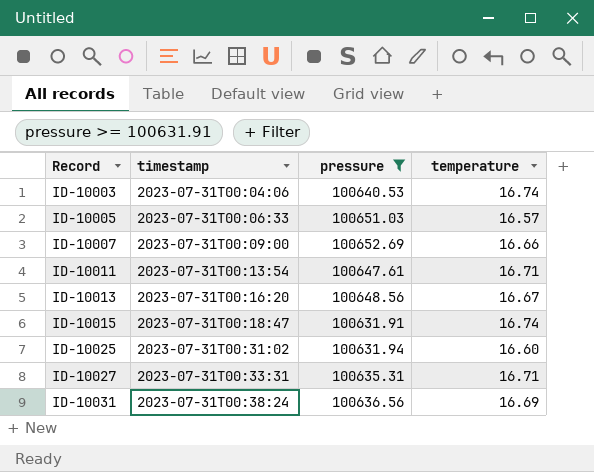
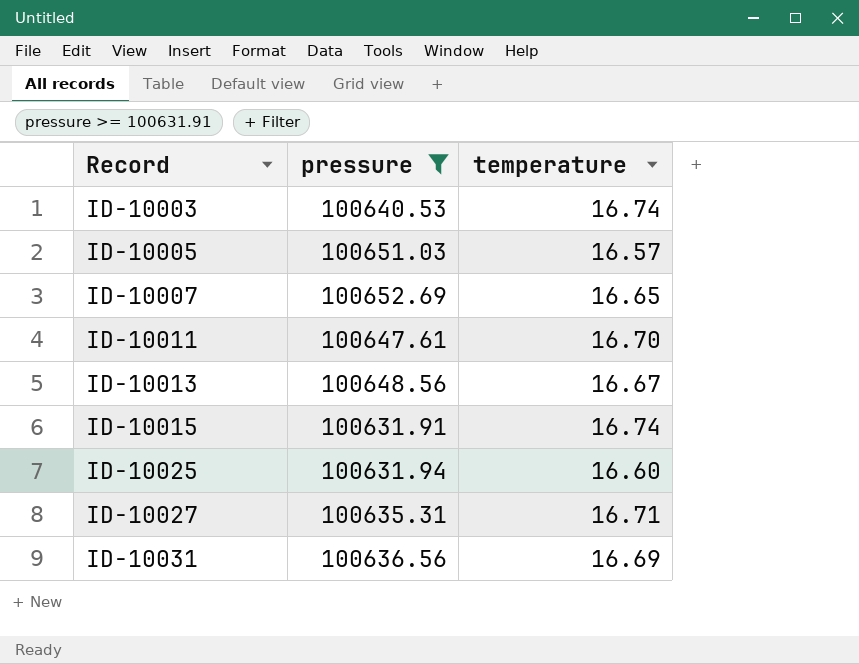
column timestamp | position: 2 -> none
ID-10007 | temperature: 16.66 -> 16.65
ID-10011 | temperature: 16.71 -> 16.70

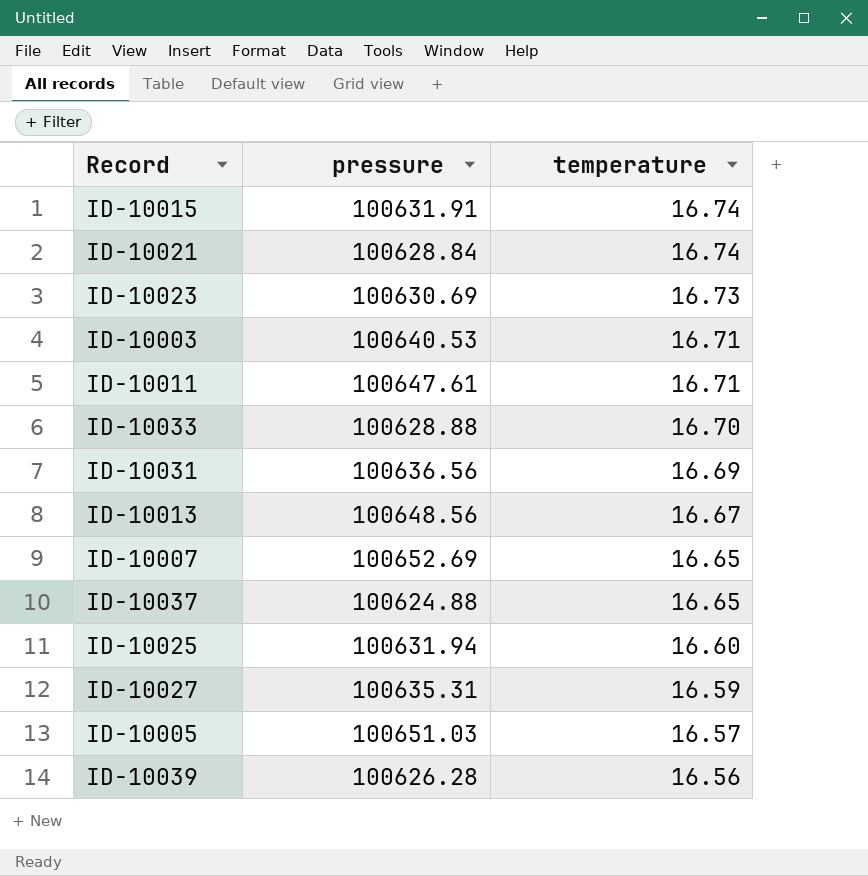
filter: pressure >= 100631.91 -> none
row order: Record ascending -> temperature descending
ID-10003 | temperature: 16.74 -> 16.71
ID-10011 | temperature: 16.70 -> 16.71
ID-10027 | temperature: 16.71 -> 16.59

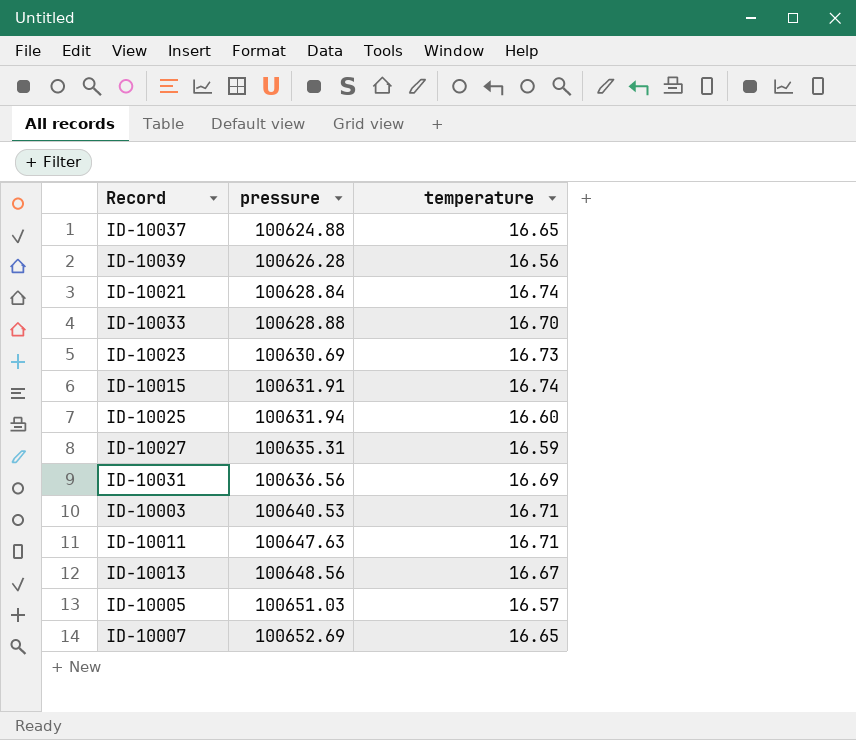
row order: temperature descending -> pressure ascending
ID-10011 | pressure: 100647.61 -> 100647.63

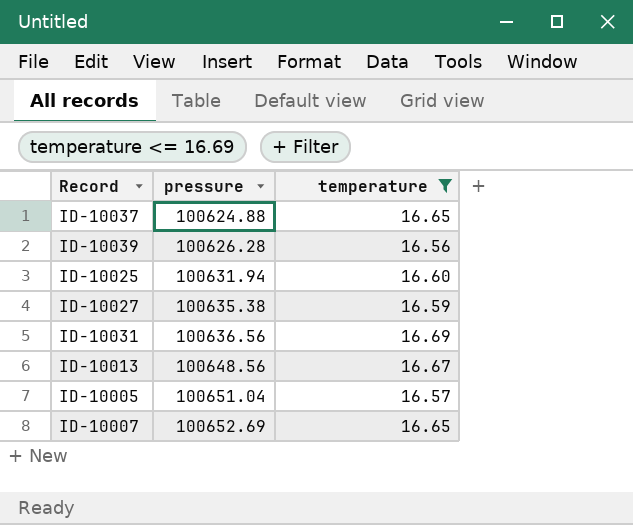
filter: none -> temperature <= 16.69
ID-10027 | pressure: 100635.31 -> 100635.38
ID-10005 | pressure: 100651.03 -> 100651.04

